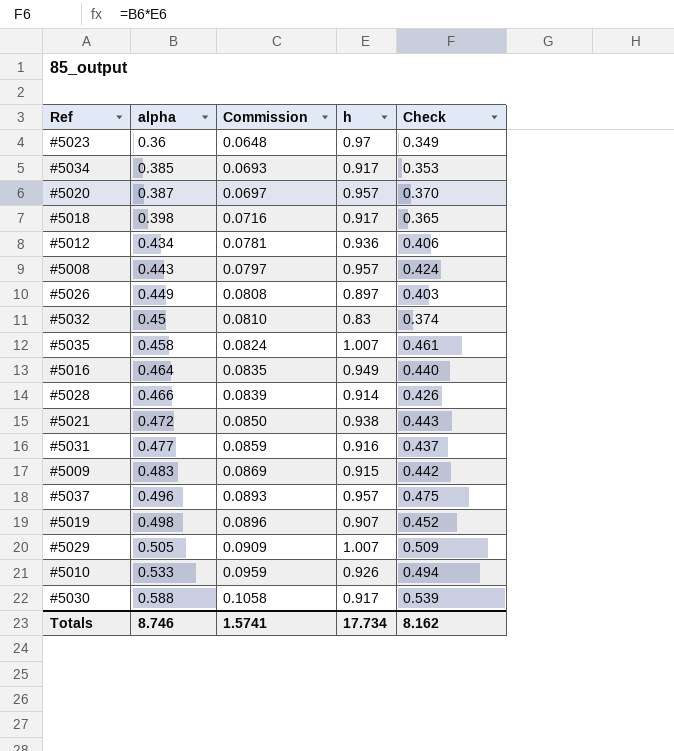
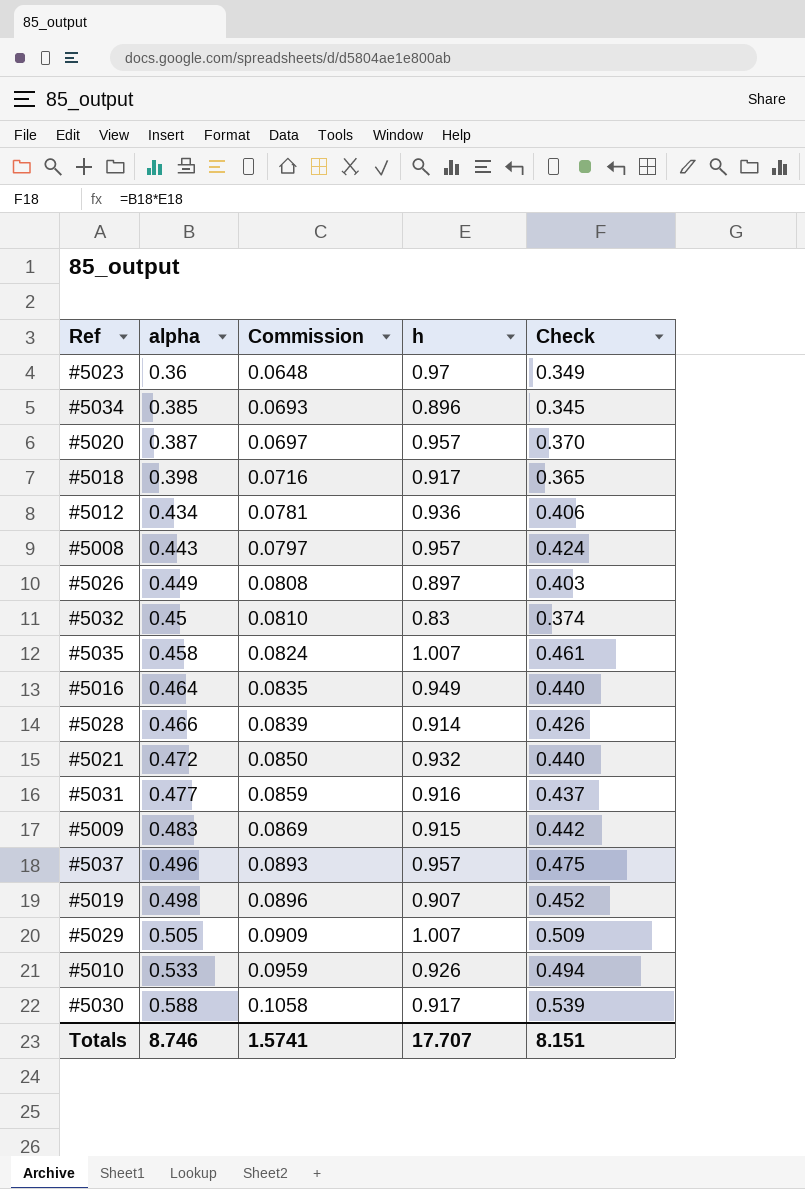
#5034 | h: 0.917 -> 0.896
#5034 | Check: 0.353 -> 0.345
#5021 | h: 0.938 -> 0.932
#5021 | Check: 0.443 -> 0.440
Totals | h: 17.734 -> 17.707
Totals | Check: 8.162 -> 8.151

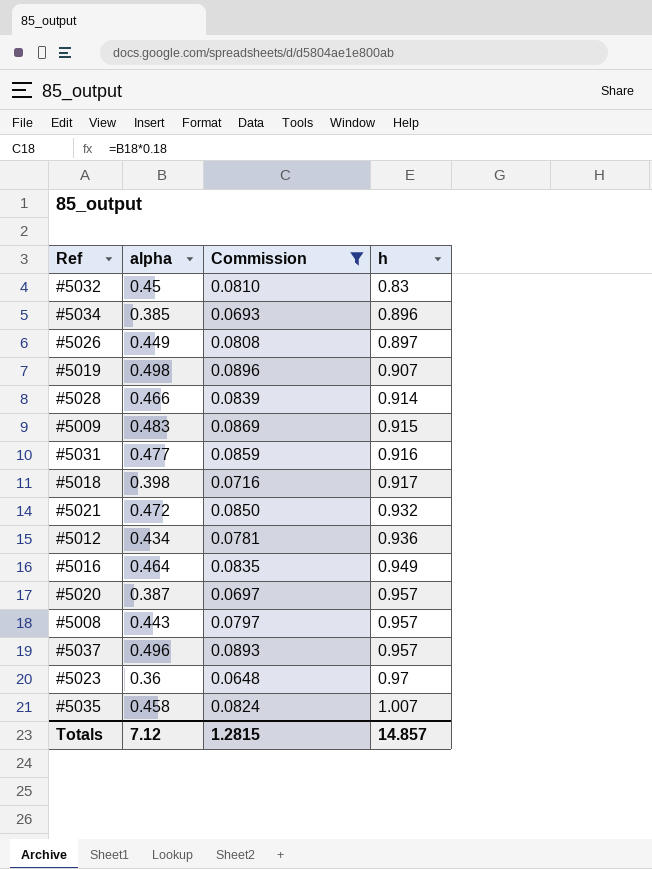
filter: none -> Commission <= 0.0896
row order: alpha ascending -> h ascending
column Check | formula: [alpha] * [h] -> none
Totals | alpha: 8.746 -> 7.12
Totals | Commission: 1.5741 -> 1.2815
Totals | h: 17.707 -> 14.857

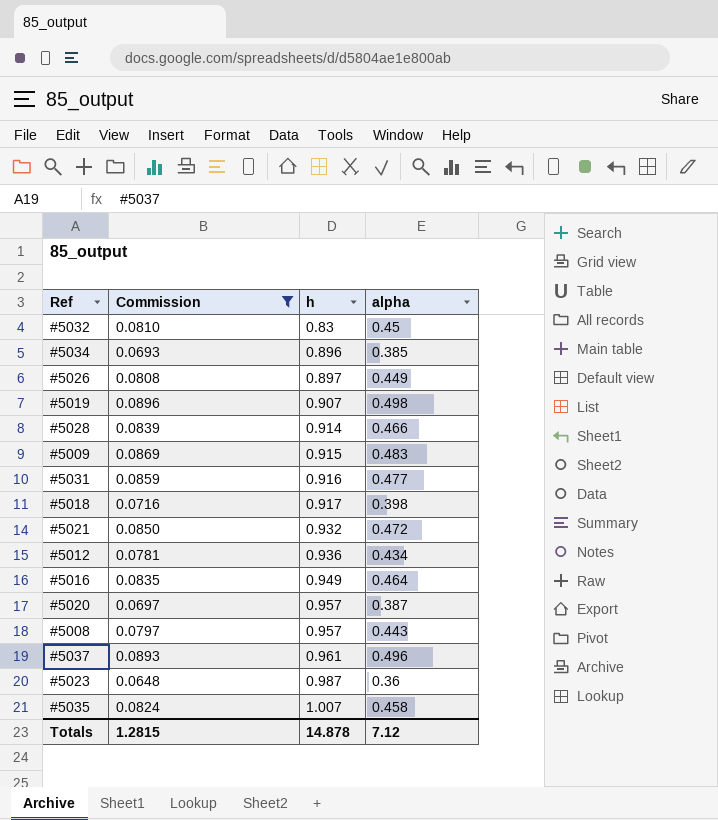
column alpha | position: 2 -> 4
#5037 | h: 0.957 -> 0.961
#5023 | h: 0.97 -> 0.987
Totals | h: 14.857 -> 14.878

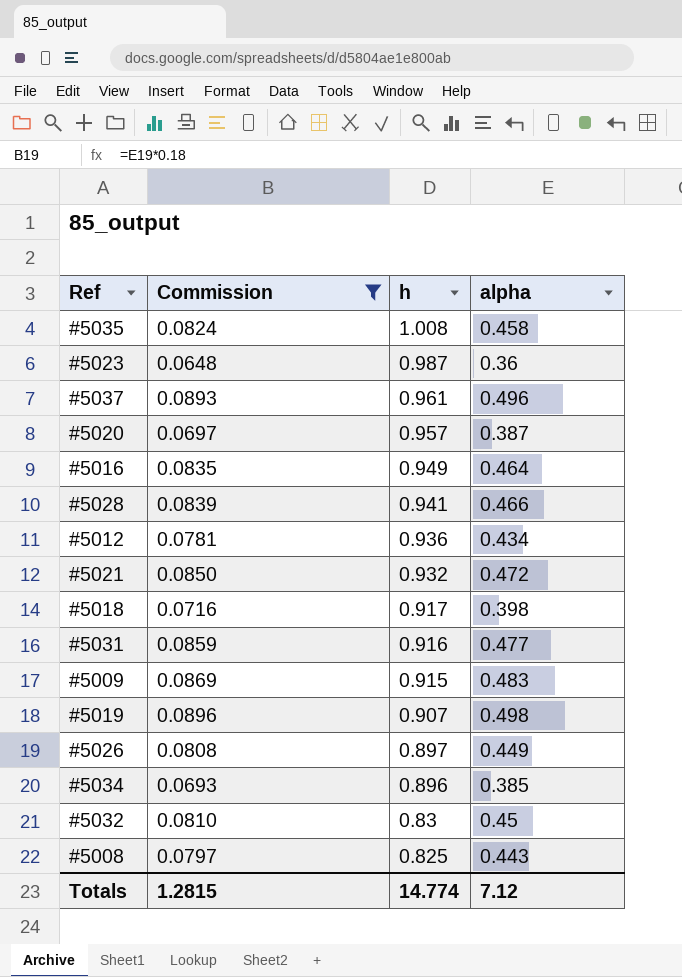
row order: h ascending -> h descending
#5035 | h: 1.007 -> 1.008
#5028 | h: 0.914 -> 0.941
#5008 | h: 0.957 -> 0.825
Totals | h: 14.878 -> 14.774

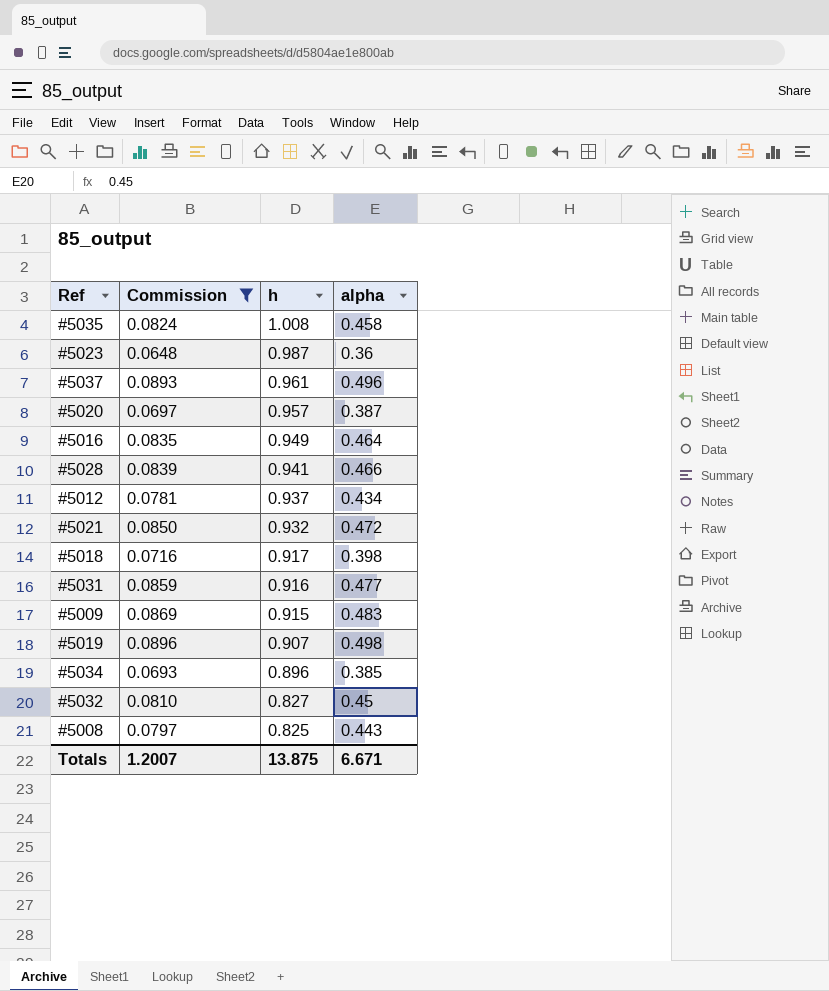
row #5026: 0.0808 | 0.897 | 0.449 -> none
#5012 | h: 0.936 -> 0.937
#5032 | h: 0.83 -> 0.827
Totals | Commission: 1.2815 -> 1.2007
Totals | h: 14.774 -> 13.875
Totals | alpha: 7.12 -> 6.671

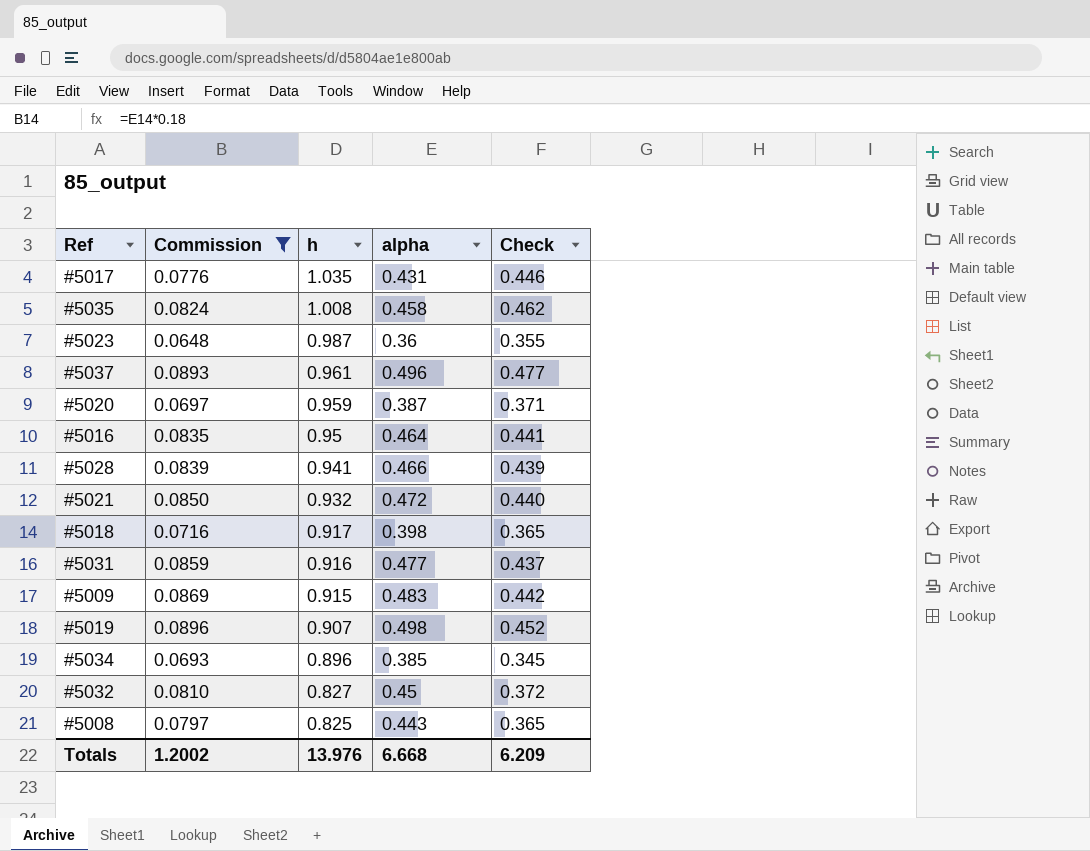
column Check | formula: none -> [h] * [alpha]
row #5012: 0.0781 | 0.937 | 0.434 -> none
row #5017: none -> 0.0776 | 1.035 | 0.431 | 0.446
#5020 | h: 0.957 -> 0.959
#5016 | h: 0.949 -> 0.95
Totals | Commission: 1.2007 -> 1.2002
Totals | h: 13.875 -> 13.976
Totals | alpha: 6.671 -> 6.668

